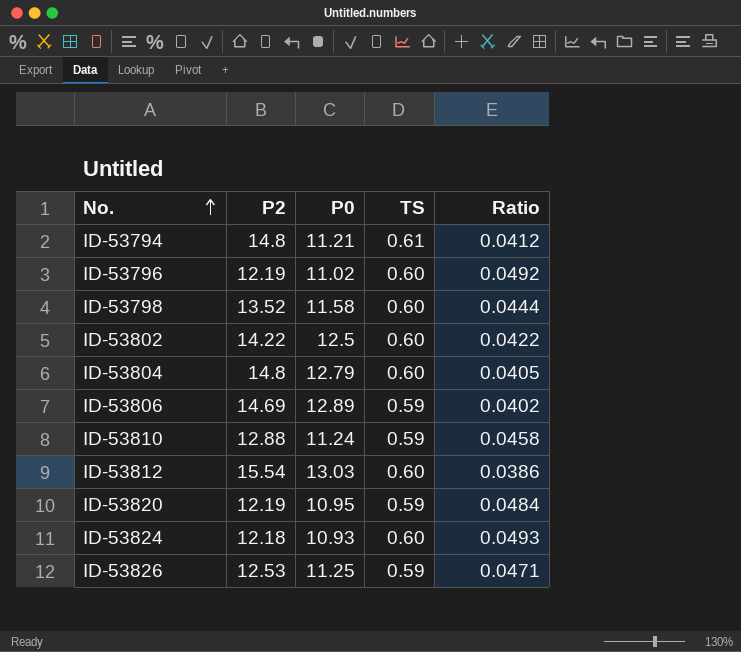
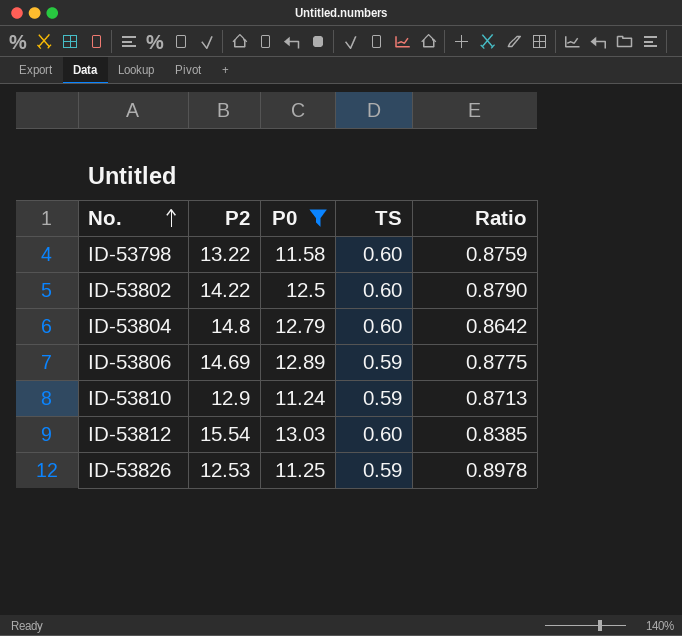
filter: none -> P0 >= 11.24
column Ratio | formula: [TS] / [P2] -> [P0] / [P2]
ID-53798 | P2: 13.52 -> 13.22
ID-53810 | P2: 12.88 -> 12.9

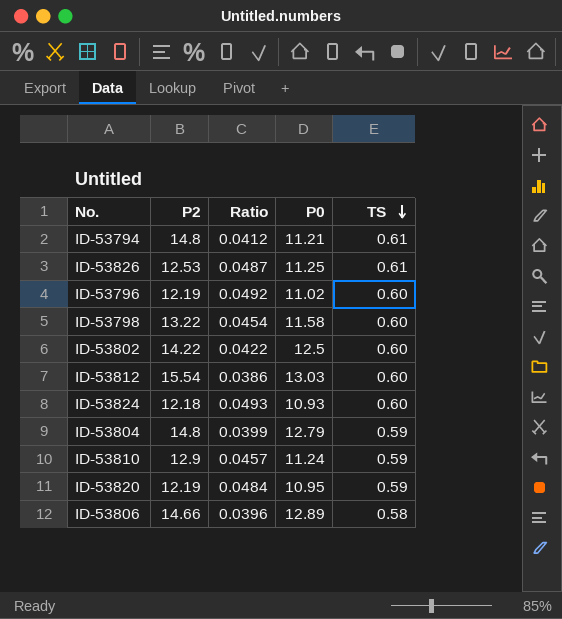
filter: P0 >= 11.24 -> none
row order: No. ascending -> TS descending
column Ratio | formula: [P0] / [P2] -> [TS] / [P2]
column Ratio | position: 5 -> 3
ID-53826 | TS: 0.59 -> 0.61
ID-53804 | TS: 0.60 -> 0.59
ID-53806 | P2: 14.69 -> 14.66
ID-53806 | TS: 0.59 -> 0.58

